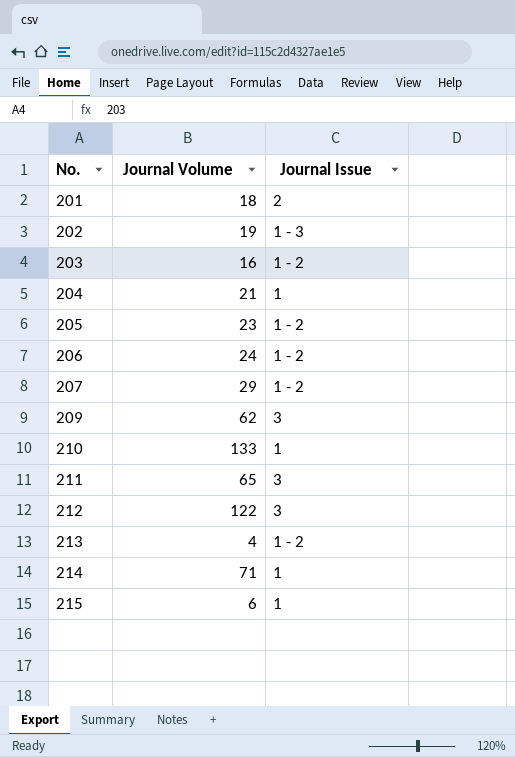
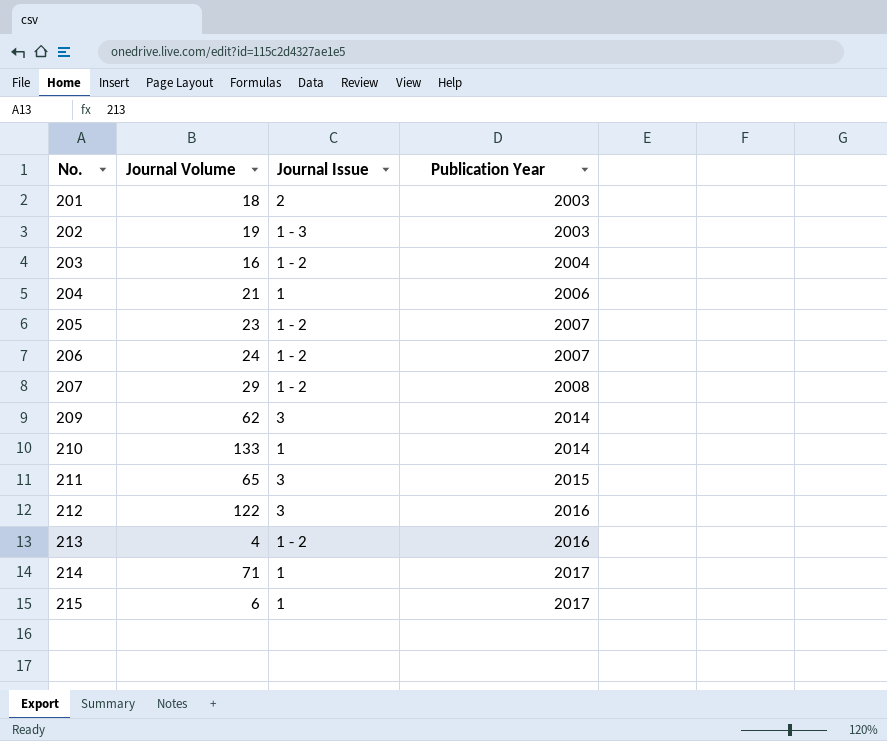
column Publication Year | position: none -> 4

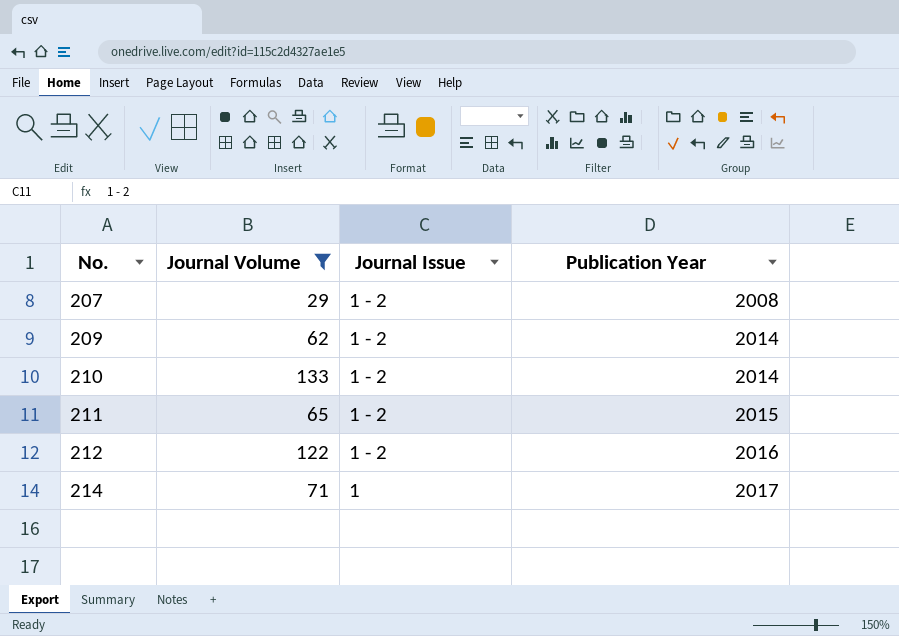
filter: none -> Journal Volume >= 29
209 | Journal Issue: 3 -> 1 - 2
210 | Journal Issue: 1 -> 1 - 2
211 | Journal Issue: 3 -> 1 - 2
212 | Journal Issue: 3 -> 1 - 2

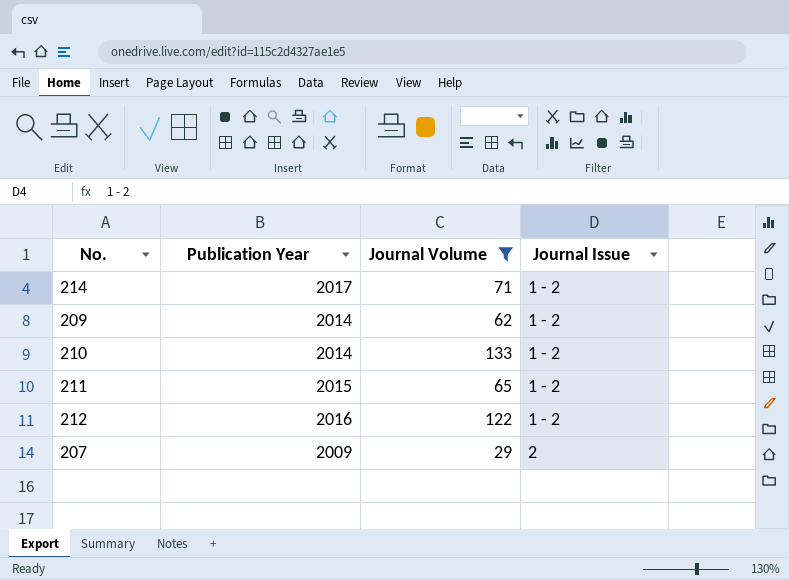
row order: No. ascending -> Journal Issue ascending
column Publication Year | position: 4 -> 2
214 | Journal Issue: 1 -> 1 - 2
207 | Publication Year: 2008 -> 2009
207 | Journal Issue: 1 - 2 -> 2

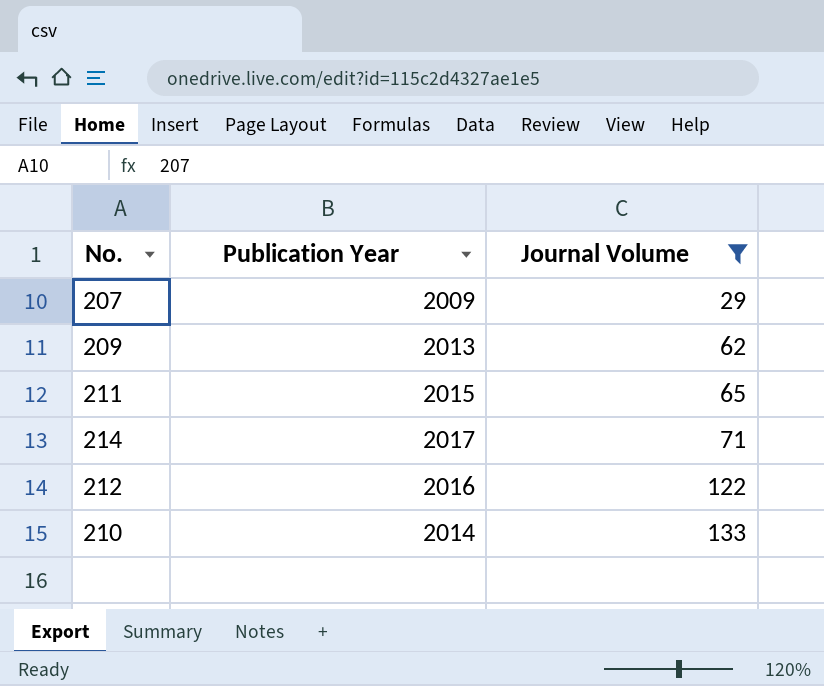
row order: Journal Issue ascending -> Journal Volume ascending
column Journal Issue | position: 4 -> none
209 | Publication Year: 2014 -> 2013

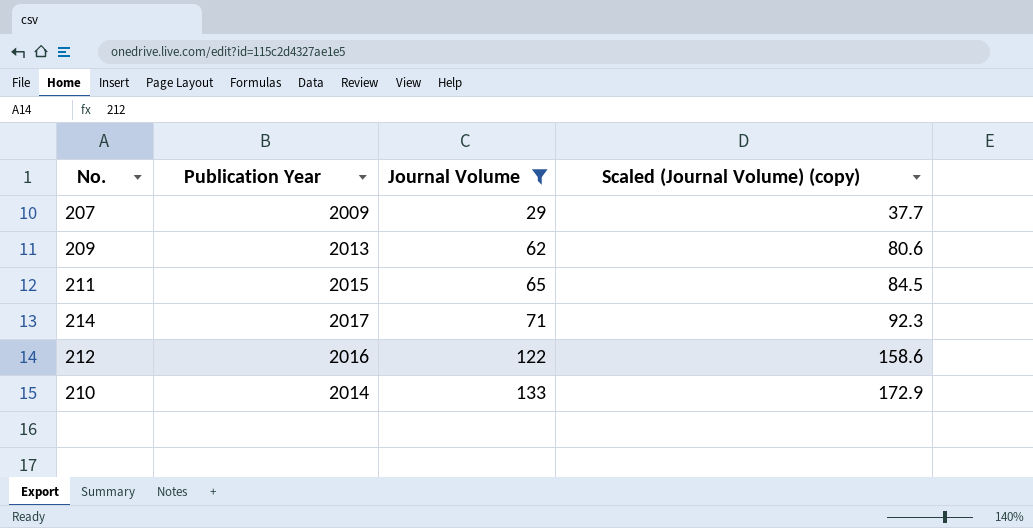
column Scaled (Journal Volume) (copy) | formula: none -> [Journal Volume] * 1.3

